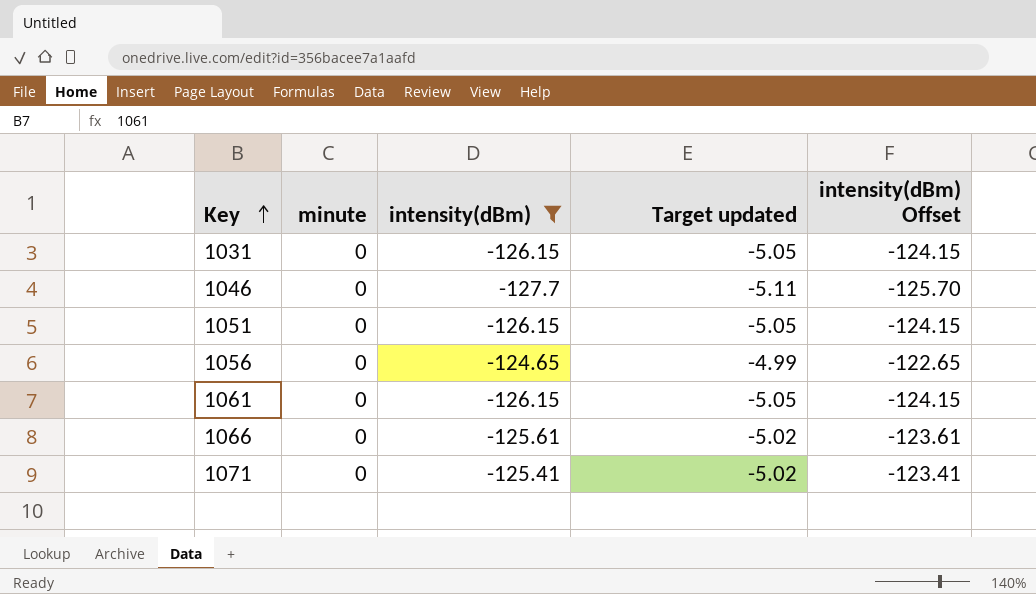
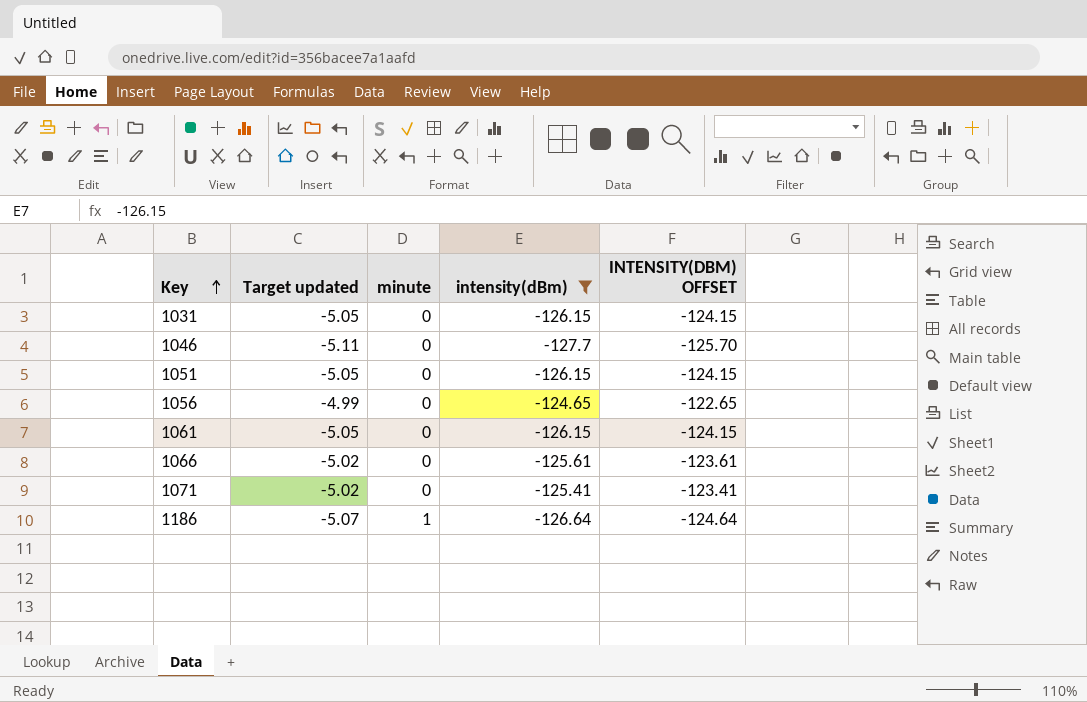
column Target updated | position: 4 -> 2
column name: intensity(dBm) Offset -> INTENSITY(DBM) OFFSET
row 1186: none -> -5.07 | 1 | -126.64 | -124.64

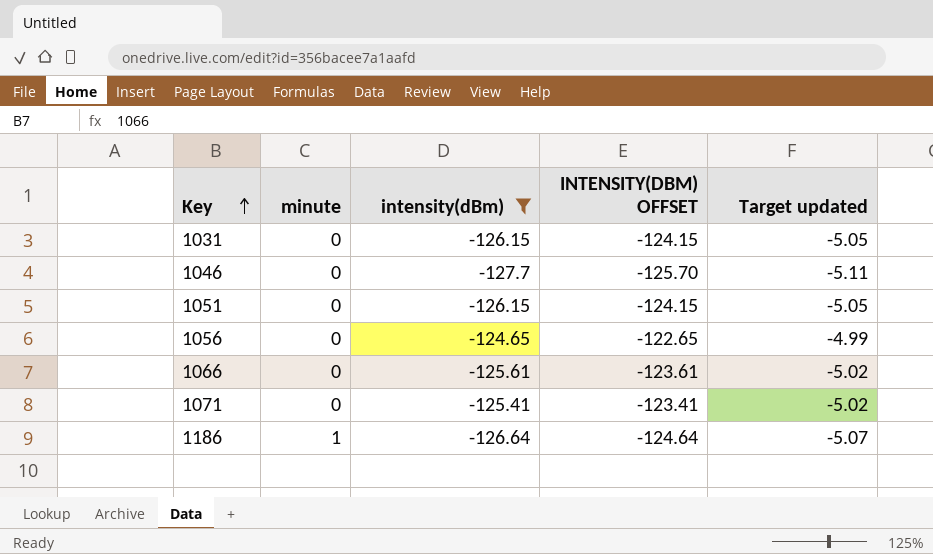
column Target updated | position: 2 -> 5
row 1061: -5.05 | 0 | -126.15 | -124.15 -> none

